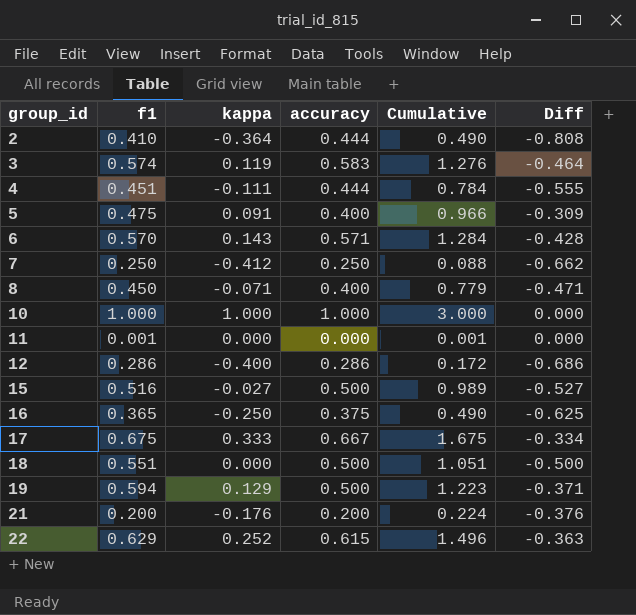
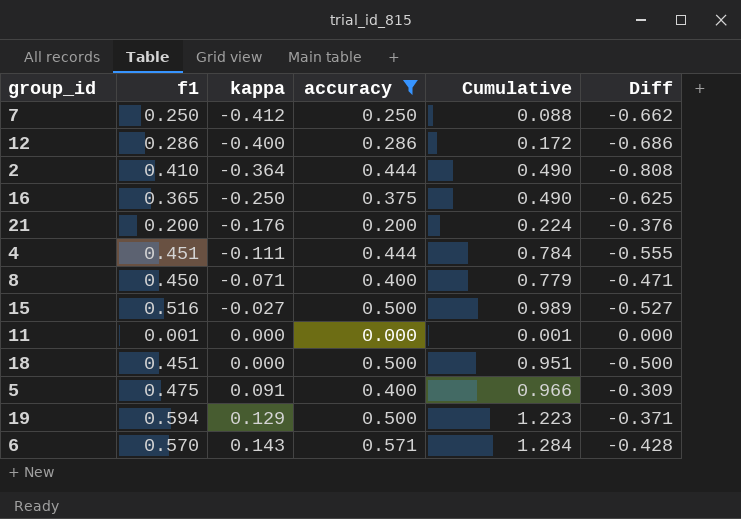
filter: none -> accuracy <= 0.571
row order: group_id ascending -> kappa ascending
18 | f1: 0.551 -> 0.451
18 | Cumulative: 1.051 -> 0.951

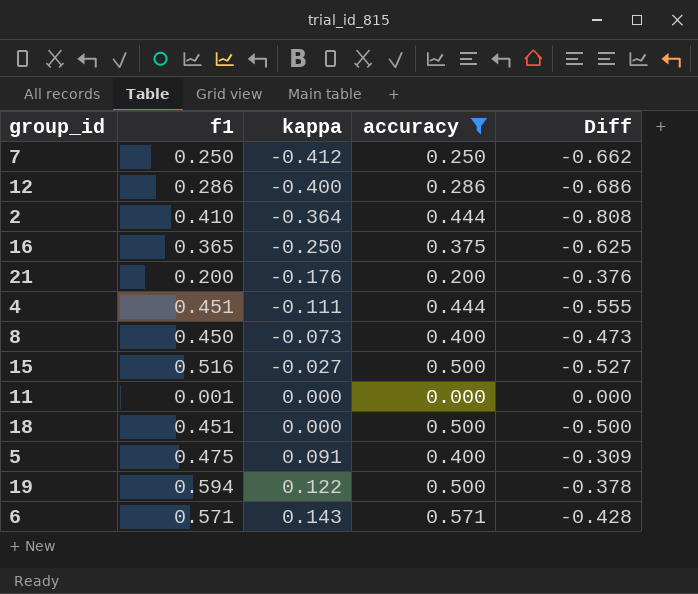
column Cumulative | formula: [f1] + [kappa] + [accuracy] -> none
8 | kappa: -0.071 -> -0.073
8 | Diff: -0.471 -> -0.473
19 | kappa: 0.129 -> 0.122
19 | Diff: -0.371 -> -0.378
6 | f1: 0.570 -> 0.571

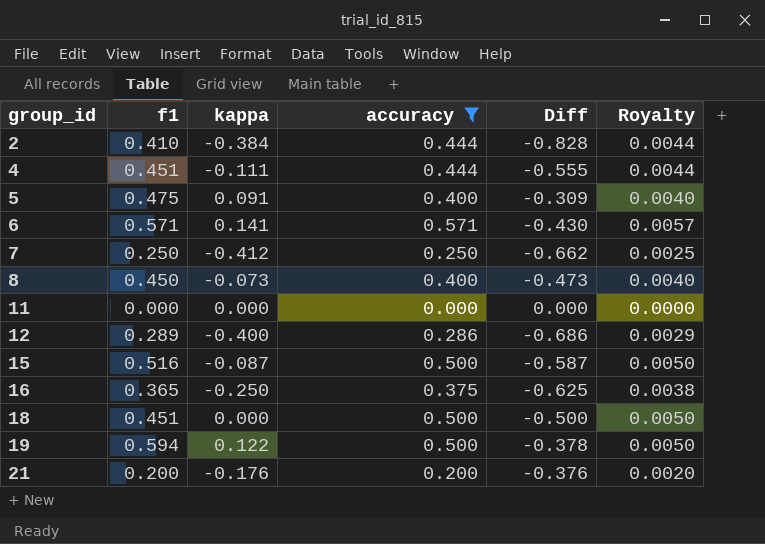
row order: kappa ascending -> group_id ascending
column Royalty | formula: none -> [accuracy] * 0.01
2 | kappa: -0.364 -> -0.384
2 | Diff: -0.808 -> -0.828
6 | kappa: 0.143 -> 0.141
6 | Diff: -0.428 -> -0.430
11 | f1: 0.001 -> 0.000
12 | f1: 0.286 -> 0.289
15 | kappa: -0.027 -> -0.087
15 | Diff: -0.527 -> -0.587

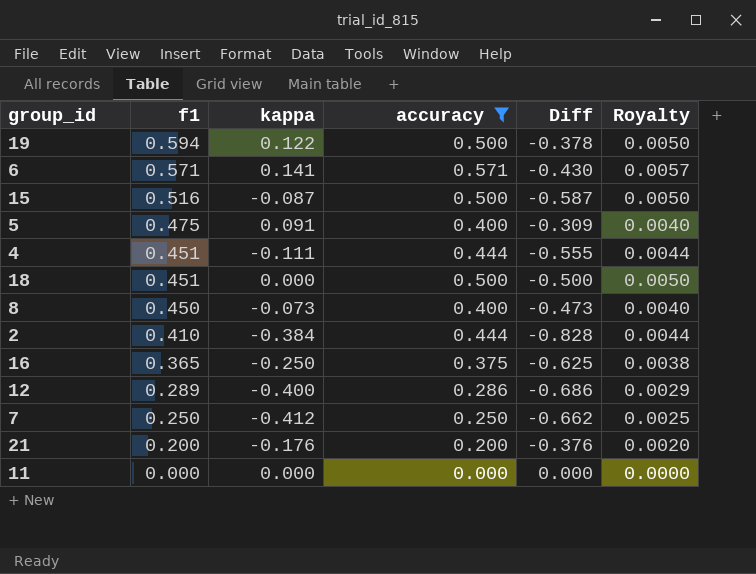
row order: group_id ascending -> f1 descending

